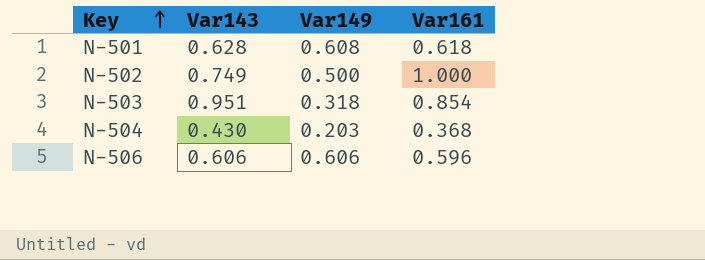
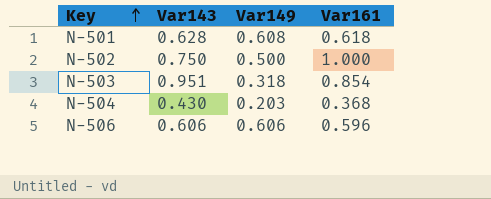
N-502 | Var143: 0.749 -> 0.750

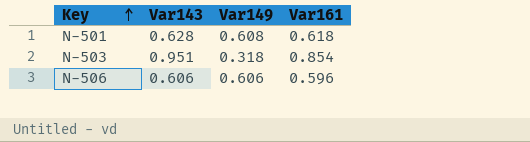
row N-502: 0.750 | 0.500 | 1.000 -> none
row N-504: 0.430 | 0.203 | 0.368 -> none

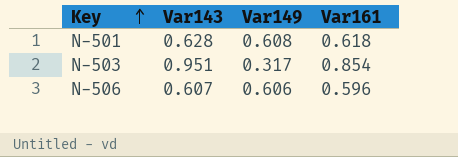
N-503 | Var149: 0.318 -> 0.317
N-506 | Var143: 0.606 -> 0.607

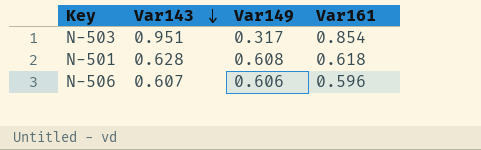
row order: Key ascending -> Var143 descending

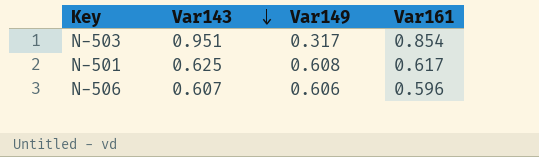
N-501 | Var143: 0.628 -> 0.625
N-501 | Var161: 0.618 -> 0.617

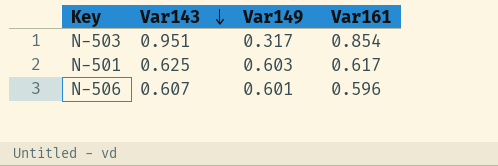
N-501 | Var149: 0.608 -> 0.603
N-506 | Var149: 0.606 -> 0.601

